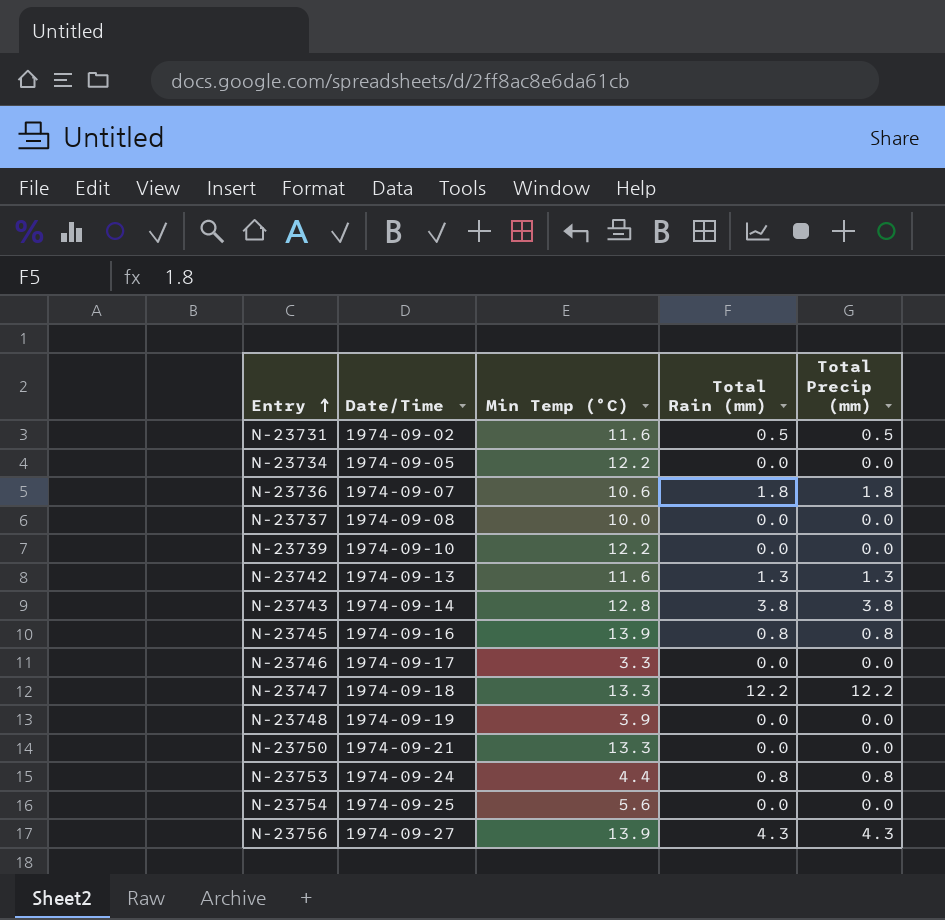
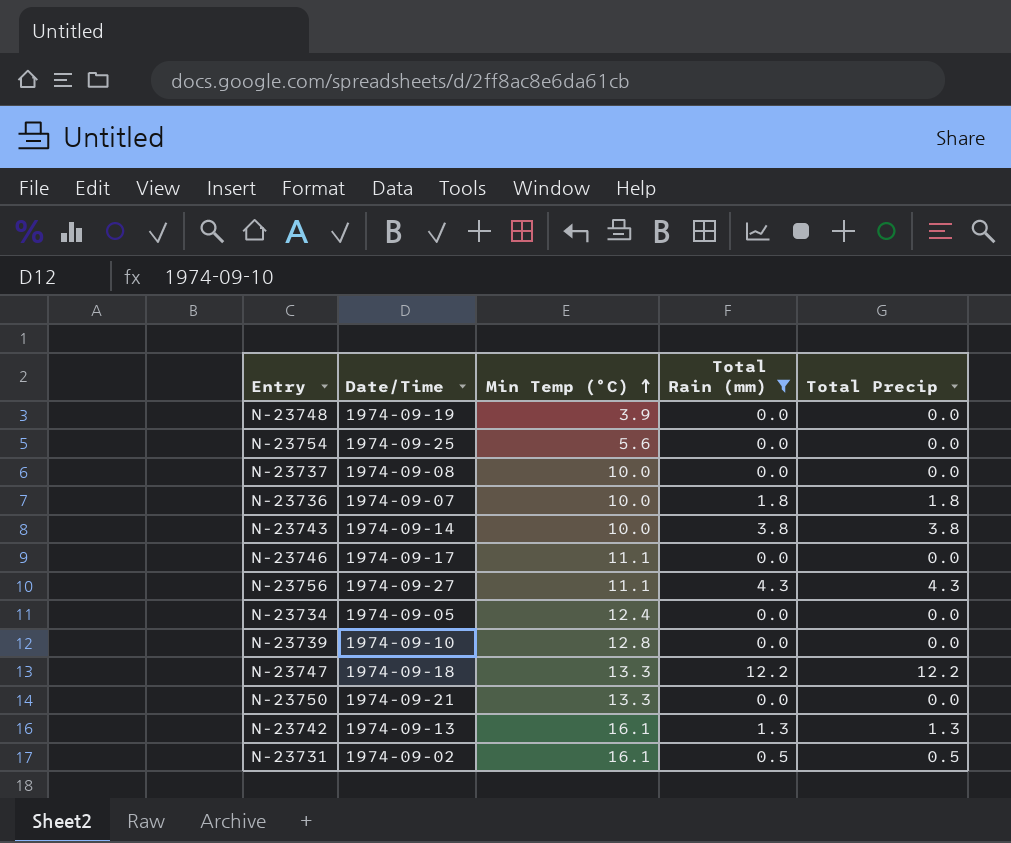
filter: none -> Total Rain (mm) != 0.8
row order: Entry ascending -> Min Temp (°C) ascending
column name: Total Precip (mm) -> Total Precip
N-23736 | Min Temp (°C): 10.6 -> 10.0
N-23743 | Min Temp (°C): 12.8 -> 10.0
N-23746 | Min Temp (°C): 3.3 -> 11.1
N-23756 | Min Temp (°C): 13.9 -> 11.1
N-23734 | Min Temp (°C): 12.2 -> 12.4
N-23739 | Min Temp (°C): 12.2 -> 12.8
N-23742 | Min Temp (°C): 11.6 -> 16.1
N-23731 | Min Temp (°C): 11.6 -> 16.1

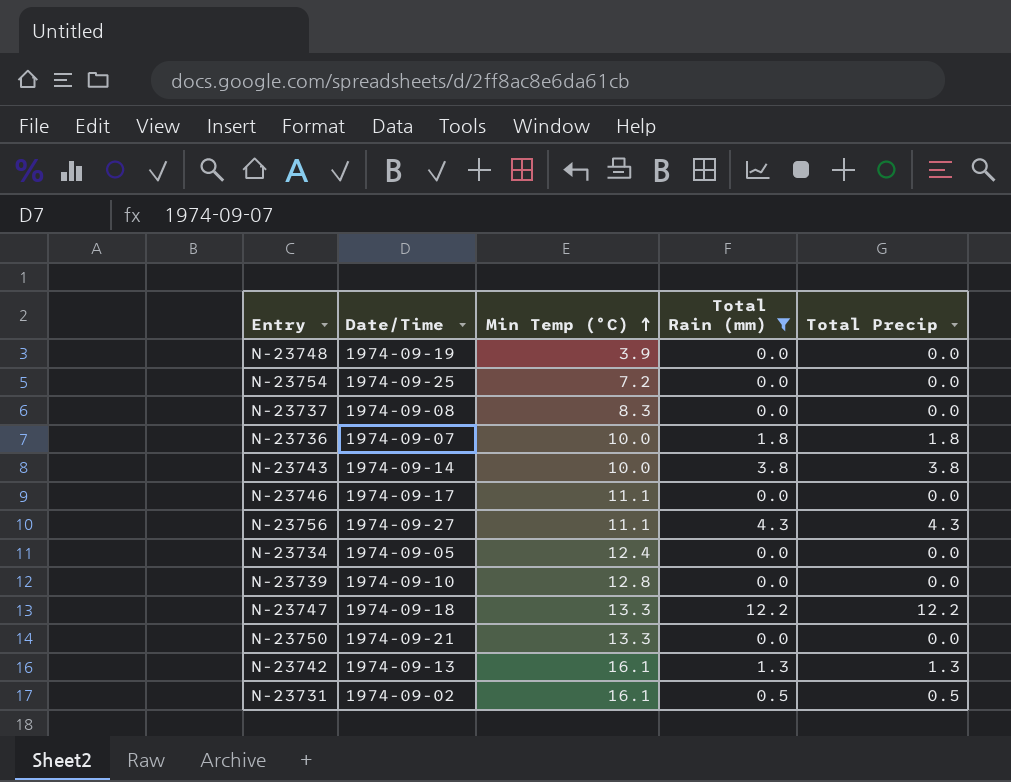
N-23754 | Min Temp (°C): 5.6 -> 7.2
N-23737 | Min Temp (°C): 10.0 -> 8.3

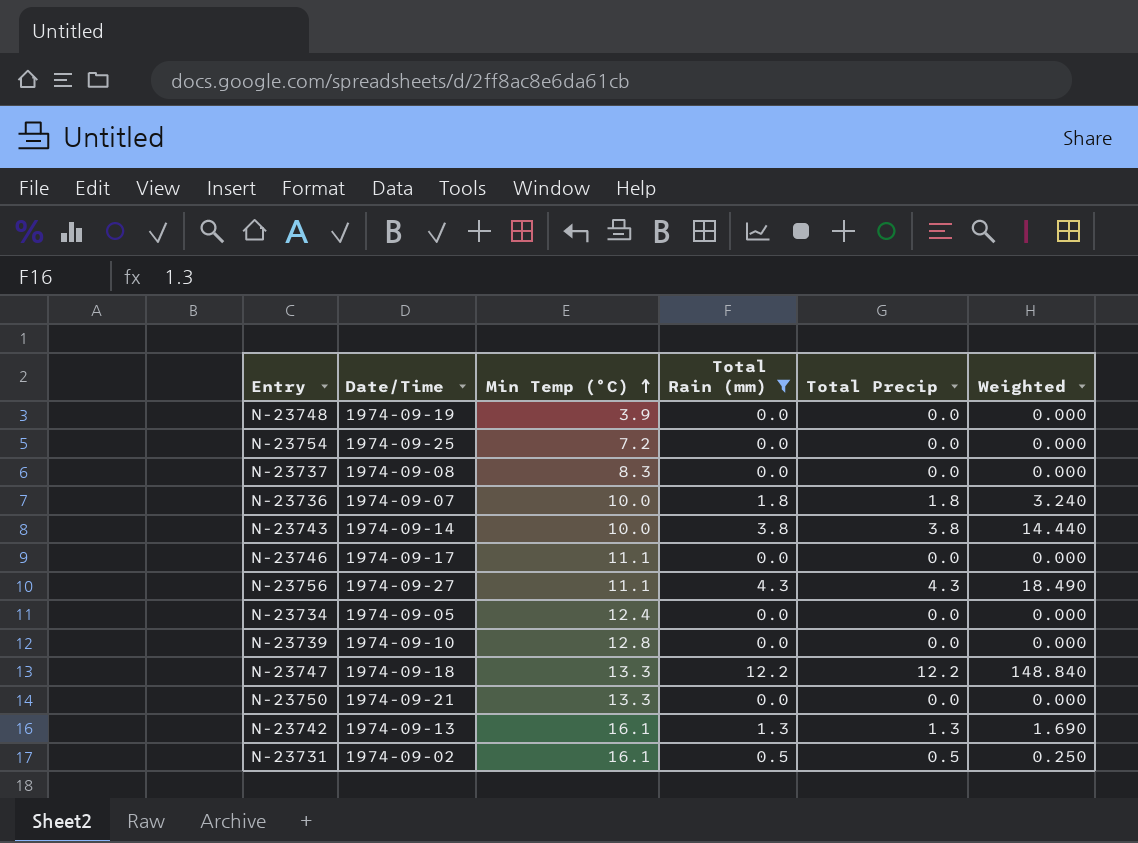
column Weighted | formula: none -> [Total Rain (mm)] * [Total Precip]

